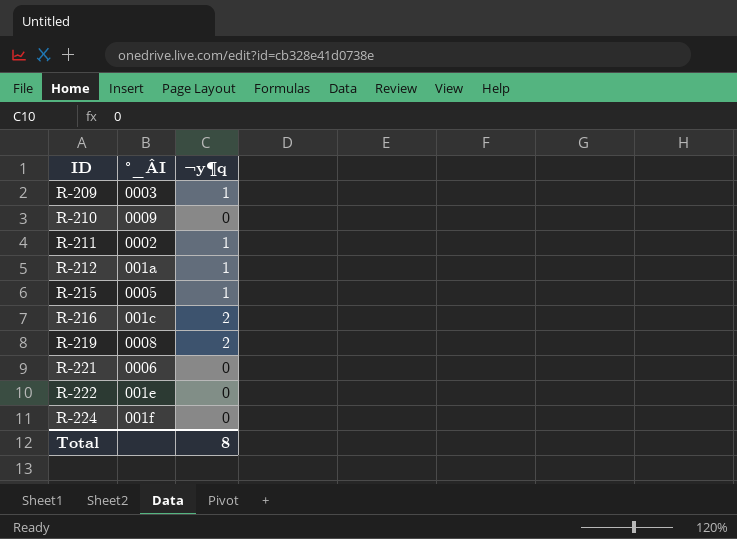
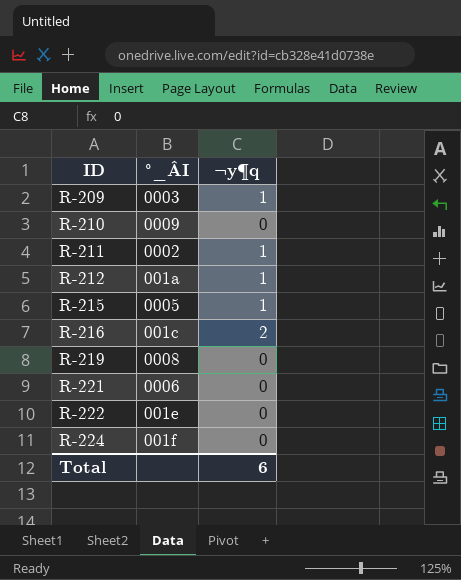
R-219 | ¬y¶q: 2 -> 0
Total | ¬y¶q: 8 -> 6

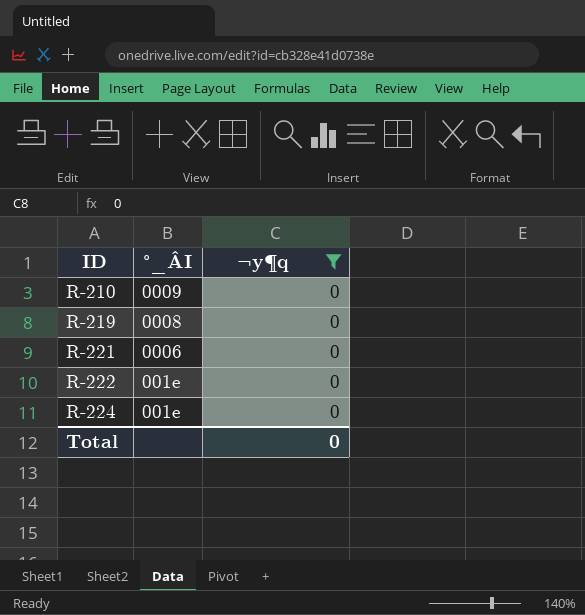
filter: none -> ¬y¶q = 0
R-224 | °_ÂI: 001f -> 001e
Total | ¬y¶q: 6 -> 0

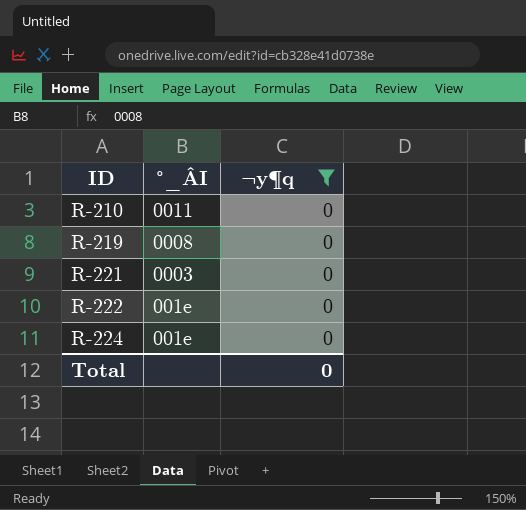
R-210 | °_ÂI: 0009 -> 0011
R-221 | °_ÂI: 0006 -> 0003

